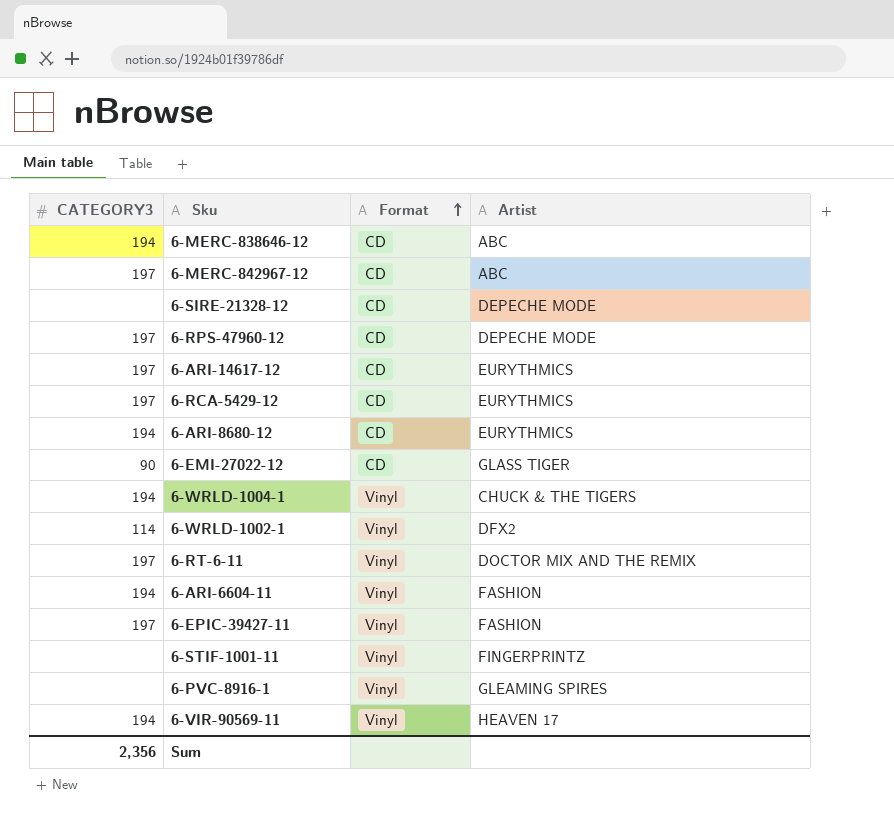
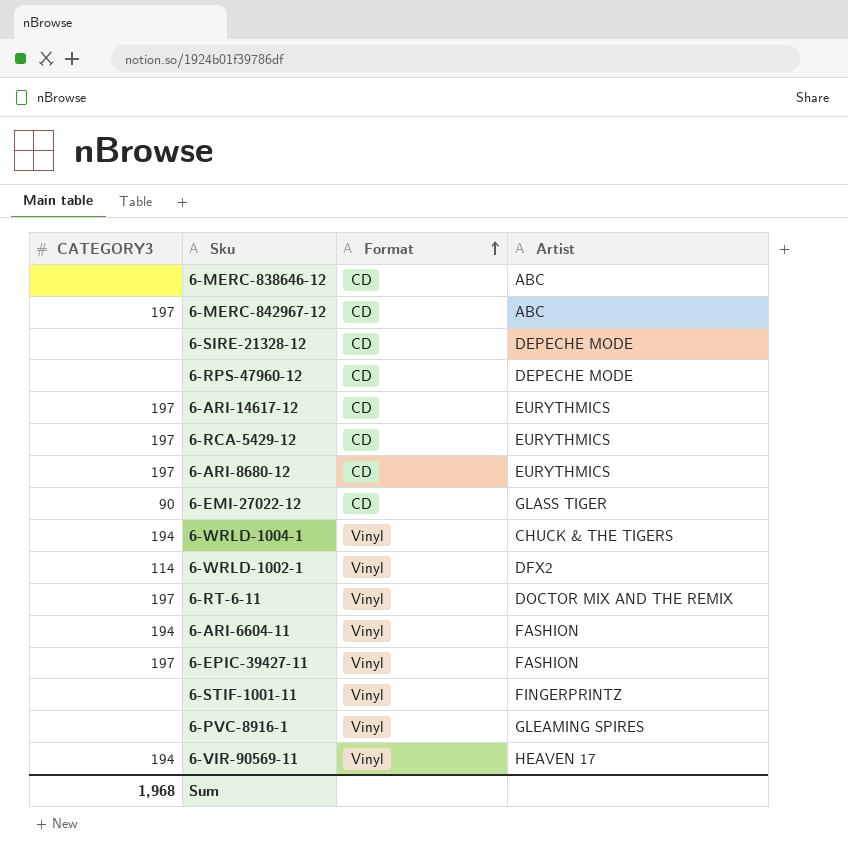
6-MERC-838646-12 | CATEGORY3: 194 -> none
6-RPS-47960-12 | CATEGORY3: 197 -> none
6-ARI-8680-12 | CATEGORY3: 194 -> 197
Sum | CATEGORY3: 2,356 -> 1,968

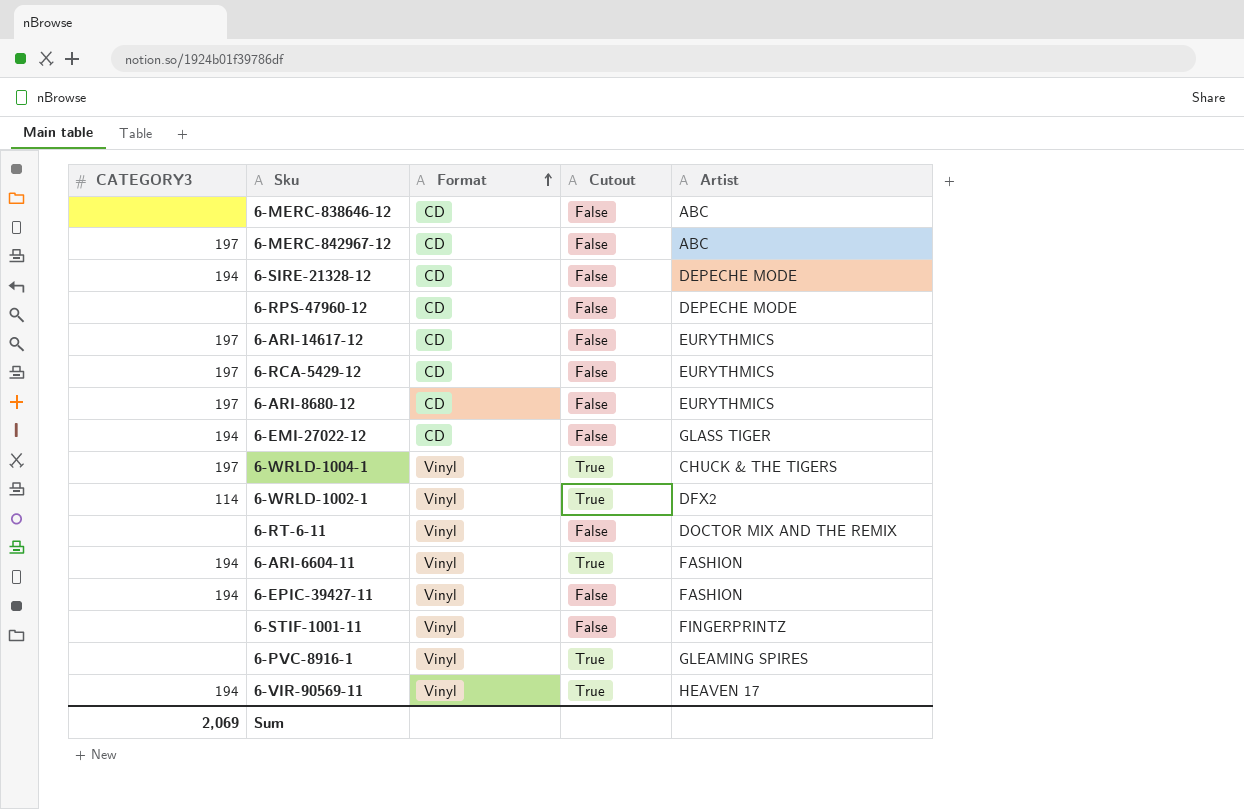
column Cutout | position: none -> 4
6-SIRE-21328-12 | CATEGORY3: none -> 194
6-EMI-27022-12 | CATEGORY3: 90 -> 194
6-WRLD-1004-1 | CATEGORY3: 194 -> 197
6-RT-6-11 | CATEGORY3: 197 -> none
6-EPIC-39427-11 | CATEGORY3: 197 -> 194
Sum | CATEGORY3: 1,968 -> 2,069

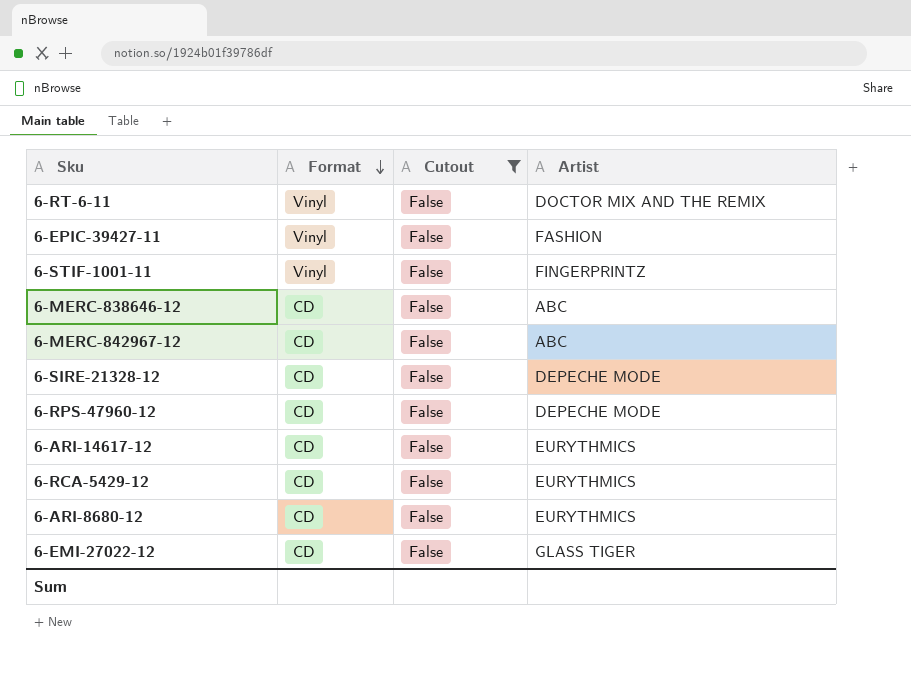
filter: none -> Cutout = False
row order: Format ascending -> Format descending
column CATEGORY3 | position: 1 -> none

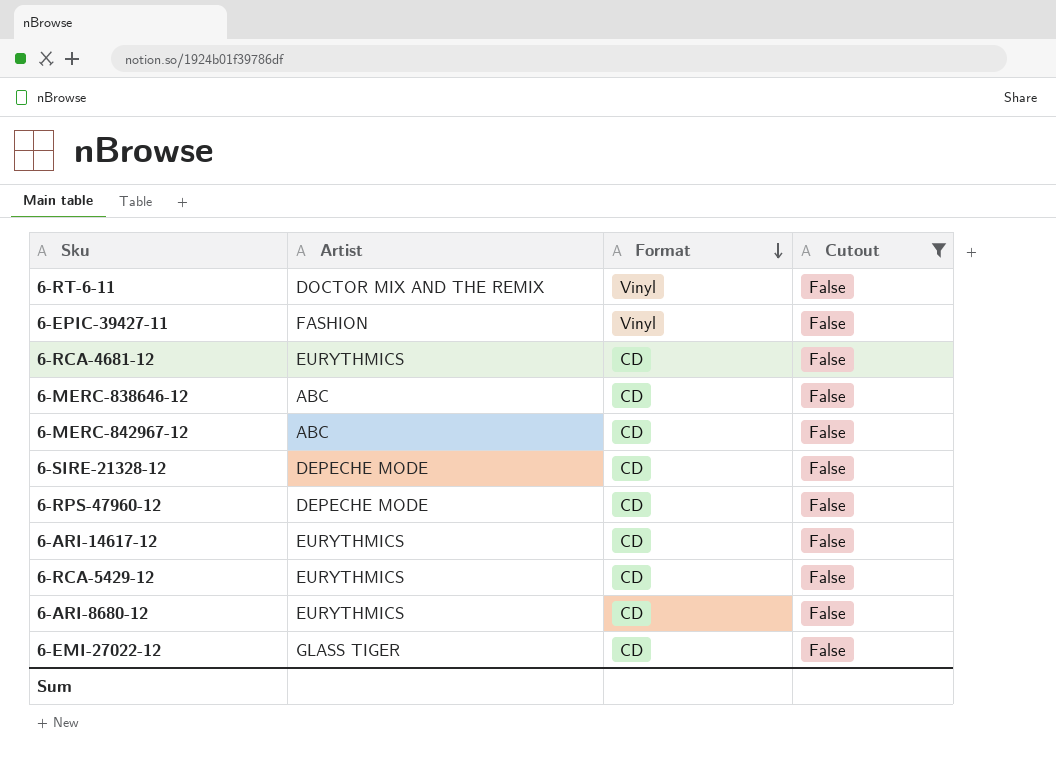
column Artist | position: 4 -> 2
row 6-STIF-1001-11: Vinyl | False | FINGERPRINTZ -> none
row 6-RCA-4681-12: none -> EURYTHMICS | CD | False

